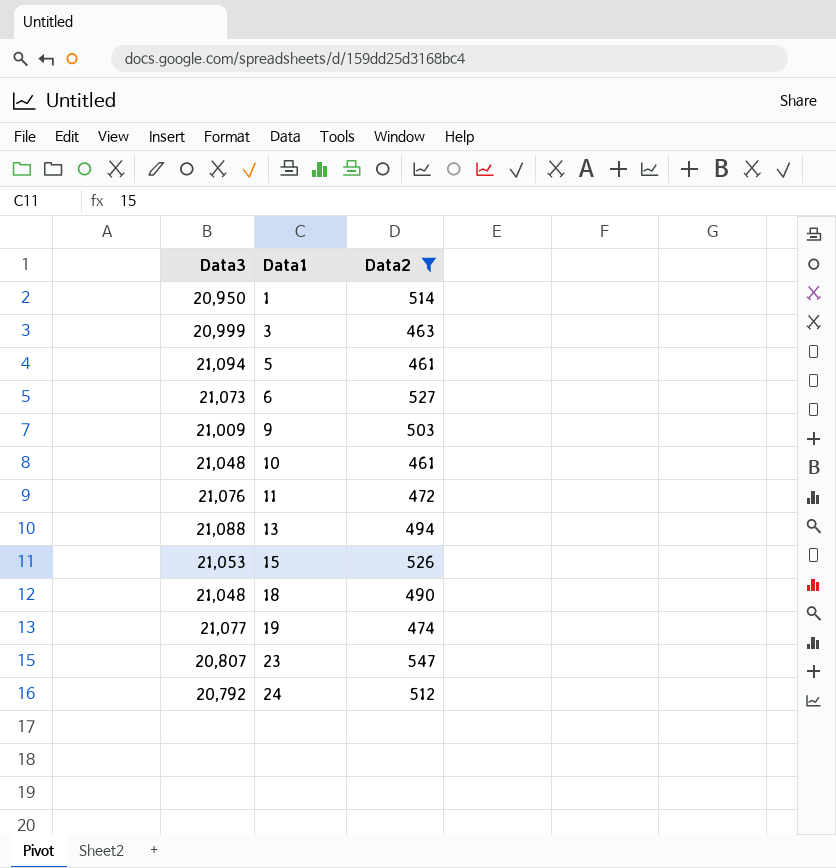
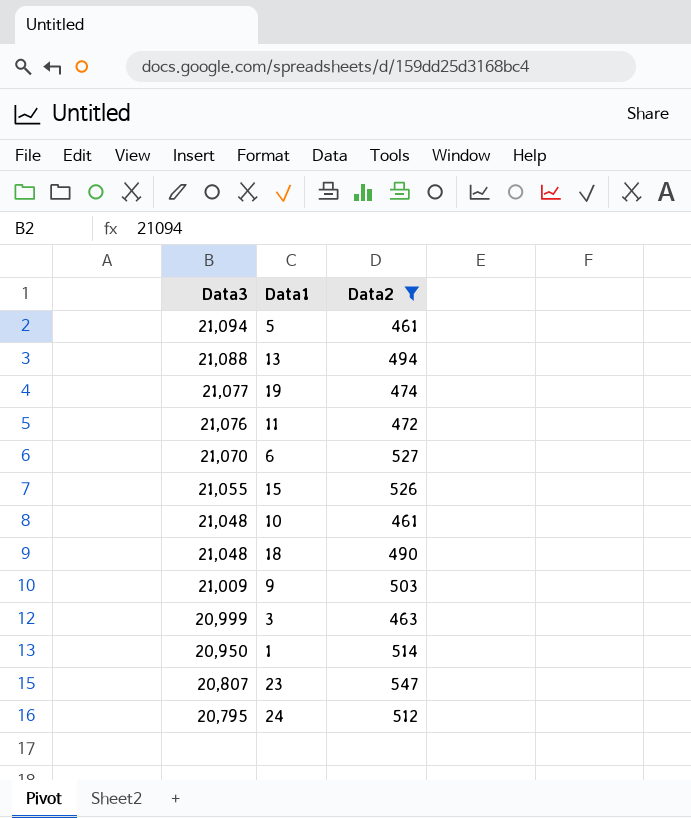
row order: Data1 ascending -> Data3 descending
6 | Data3: 21,073 -> 21,070
15 | Data3: 21,053 -> 21,055
24 | Data3: 20,792 -> 20,795

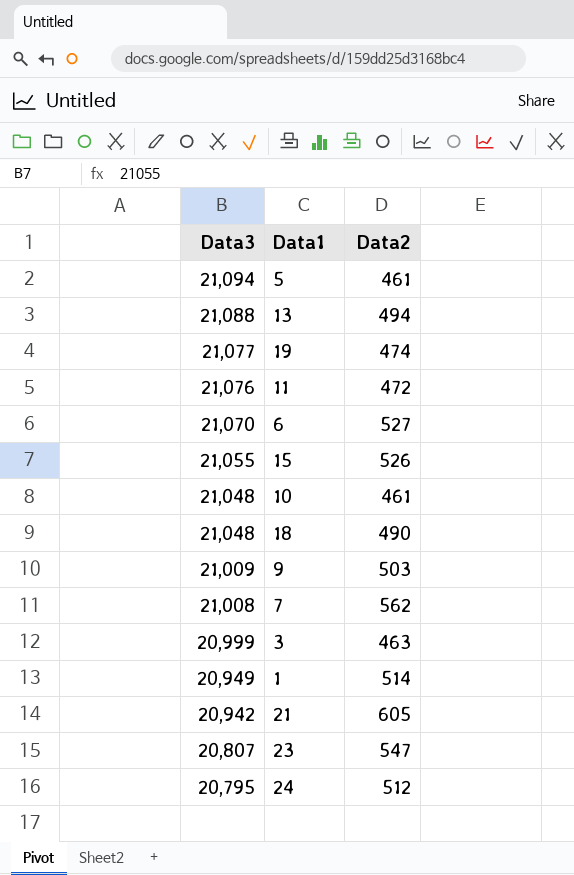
filter: Data2 <= 547 -> none
1 | Data3: 20,950 -> 20,949

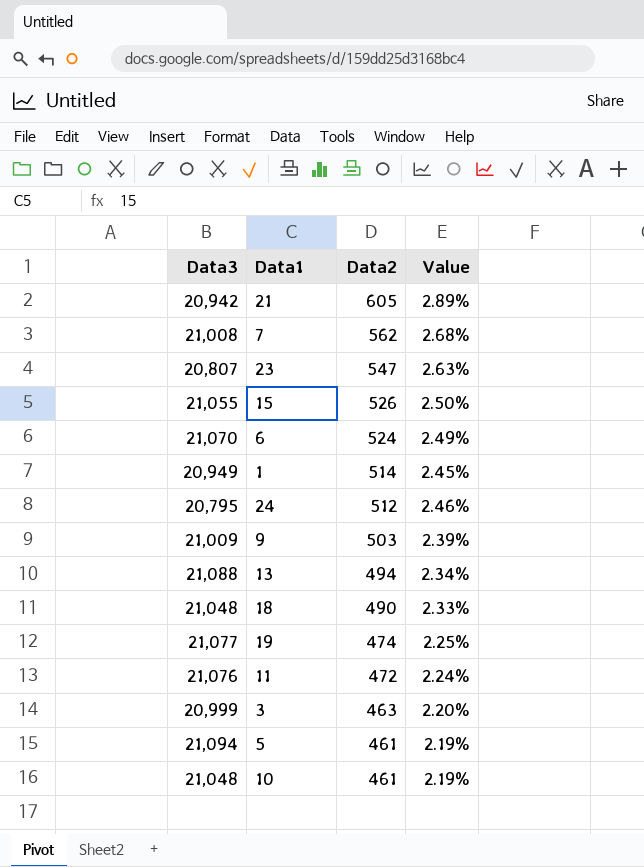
row order: Data3 descending -> Data2 descending
column Value | formula: none -> [Data2] / [Data3]
6 | Data2: 527 -> 524

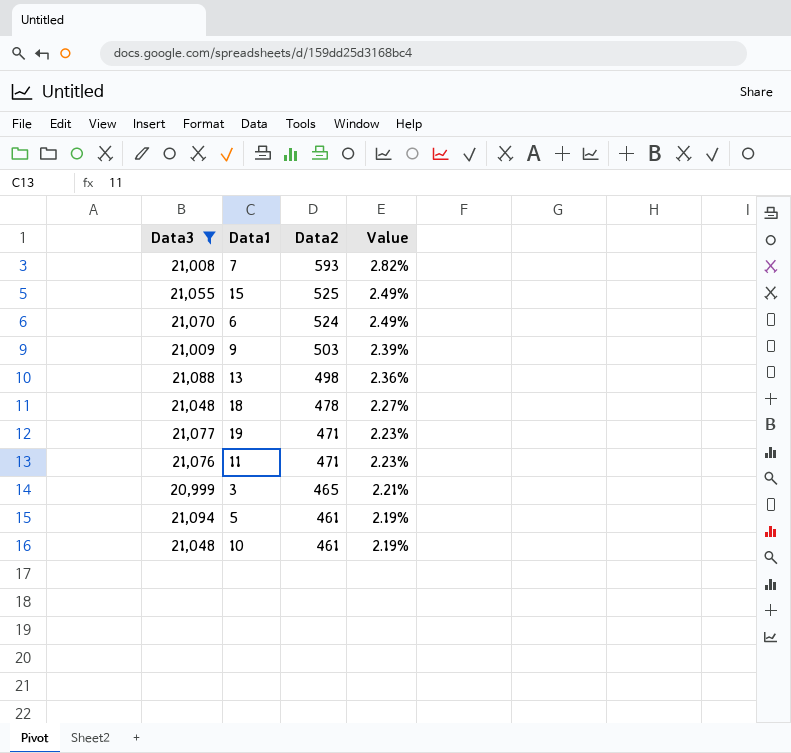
filter: none -> Data3 >= 20,999
7 | Data2: 562 -> 593
7 | Value: 2.68% -> 2.82%
15 | Data2: 526 -> 525
15 | Value: 2.50% -> 2.49%
13 | Data2: 494 -> 498
13 | Value: 2.34% -> 2.36%
18 | Data2: 490 -> 478
18 | Value: 2.33% -> 2.27%
19 | Data2: 474 -> 471
19 | Value: 2.25% -> 2.23%
11 | Data2: 472 -> 471
11 | Value: 2.24% -> 2.23%
3 | Data2: 463 -> 465
3 | Value: 2.20% -> 2.21%

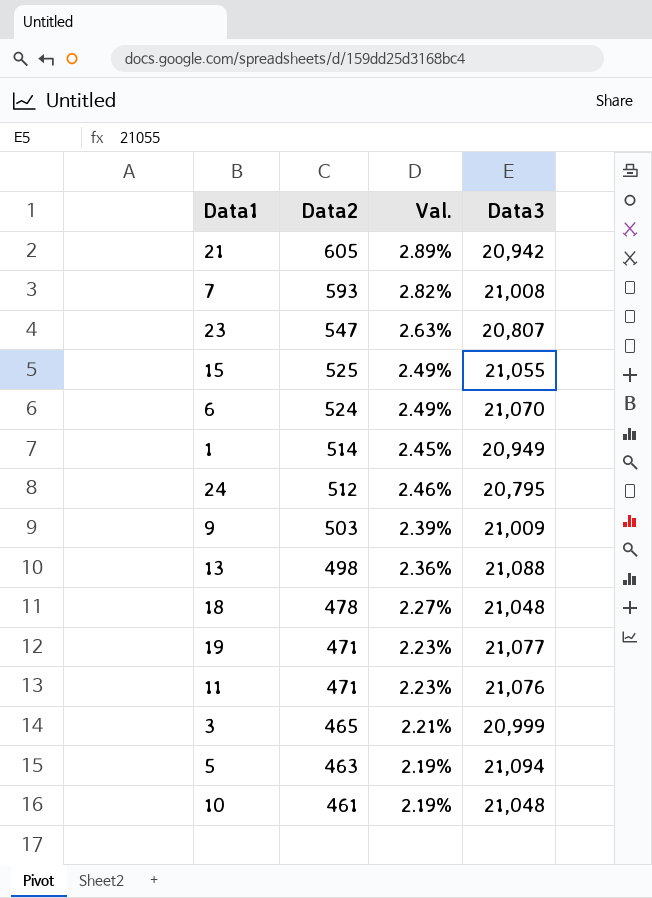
filter: Data3 >= 20,999 -> none
column name: Value -> Val.
column Data3 | position: 1 -> 4
5 | Data2: 461 -> 463

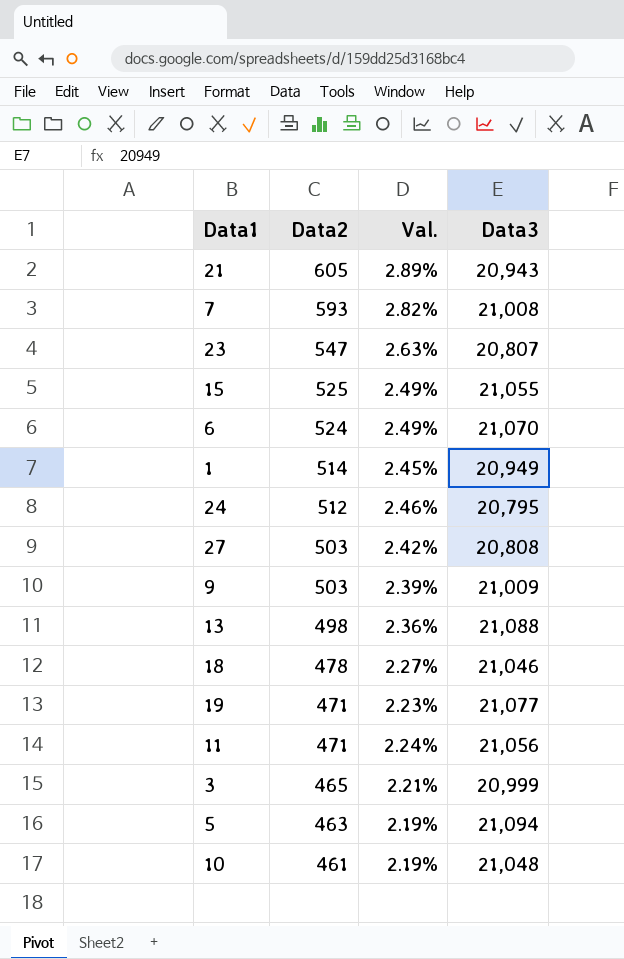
21 | Data3: 20,942 -> 20,943
row 27: none -> 503 | 2.42% | 20,808
18 | Data3: 21,048 -> 21,046
11 | Val.: 2.23% -> 2.24%
11 | Data3: 21,076 -> 21,056

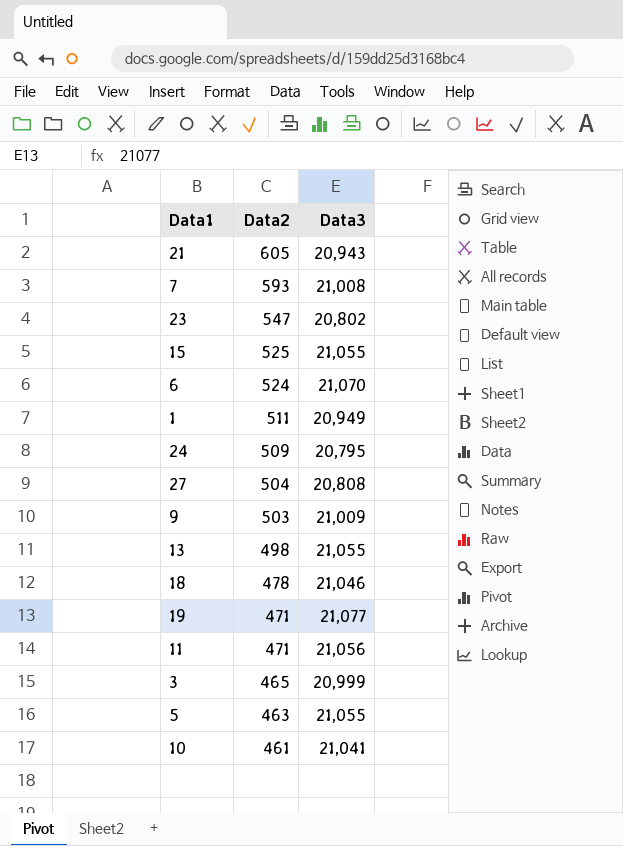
column Val. | formula: [Data2] / [Data3] -> none
23 | Data3: 20,807 -> 20,802
1 | Data2: 514 -> 511
24 | Data2: 512 -> 509
27 | Data2: 503 -> 504
13 | Data3: 21,088 -> 21,055
5 | Data3: 21,094 -> 21,055
10 | Data3: 21,048 -> 21,041

